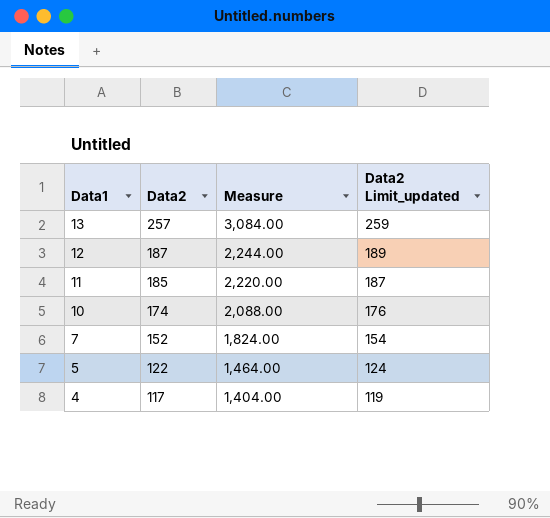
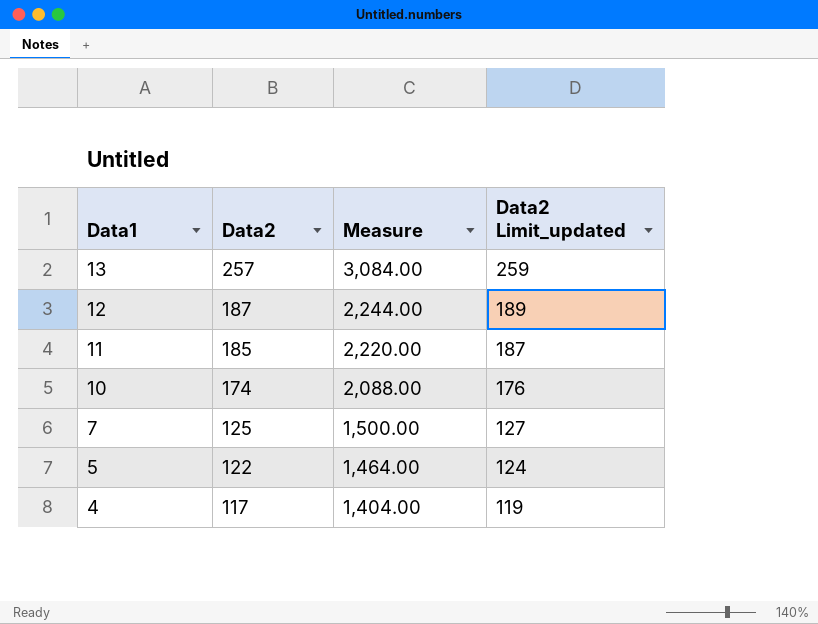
7 | Data2: 152 -> 125
7 | Measure: 1,824.00 -> 1,500.00
7 | Data2 Limit_updated: 154 -> 127

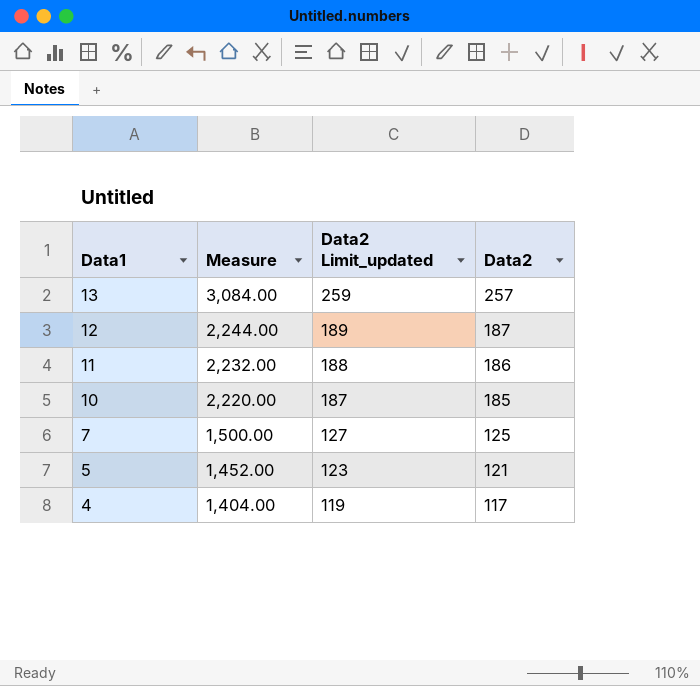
column Data2 | position: 2 -> 4
11 | Measure: 2,220.00 -> 2,232.00
11 | Data2 Limit_updated: 187 -> 188
11 | Data2: 185 -> 186
10 | Measure: 2,088.00 -> 2,220.00
10 | Data2 Limit_updated: 176 -> 187
10 | Data2: 174 -> 185
5 | Measure: 1,464.00 -> 1,452.00
5 | Data2 Limit_updated: 124 -> 123
5 | Data2: 122 -> 121

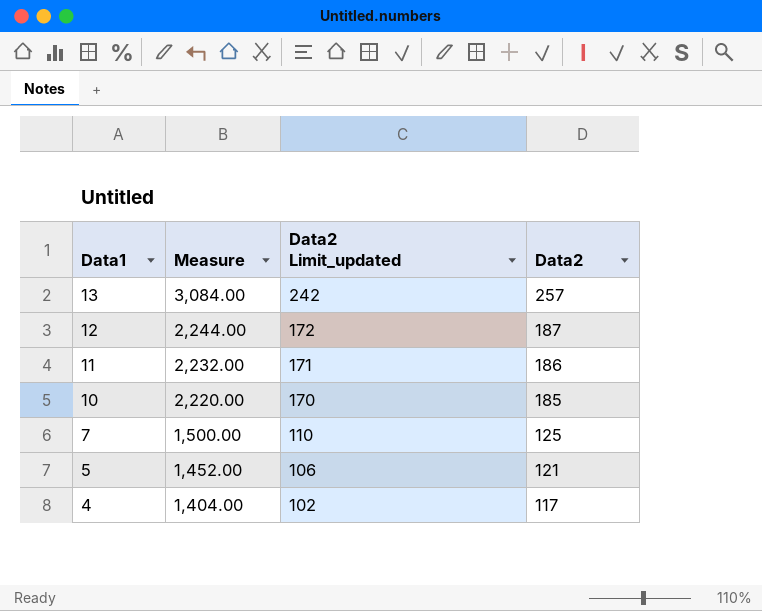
column Data2 Limit_updated | formula: [Data2] + 2 -> [Data2] - 15

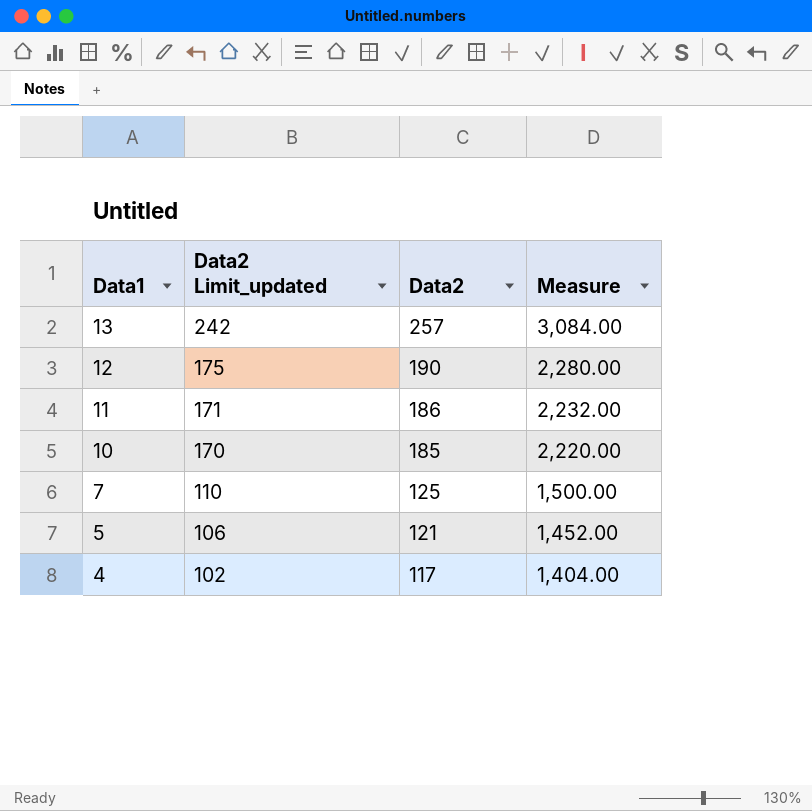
column Measure | position: 2 -> 4
12 | Data2 Limit_updated: 172 -> 175
12 | Data2: 187 -> 190
12 | Measure: 2,244.00 -> 2,280.00

